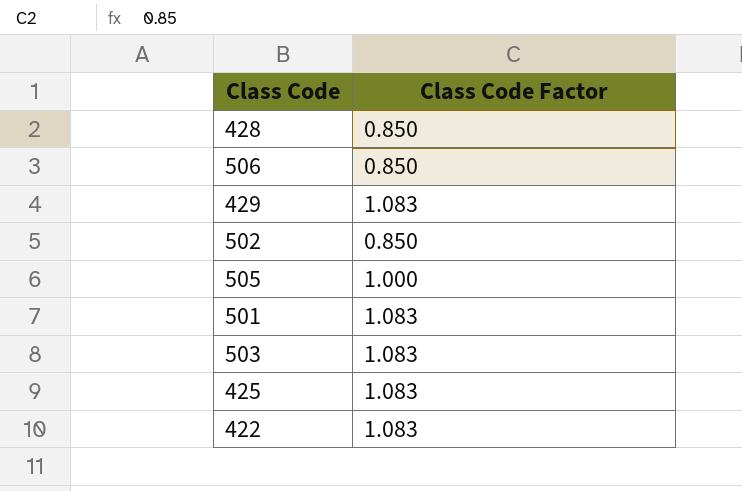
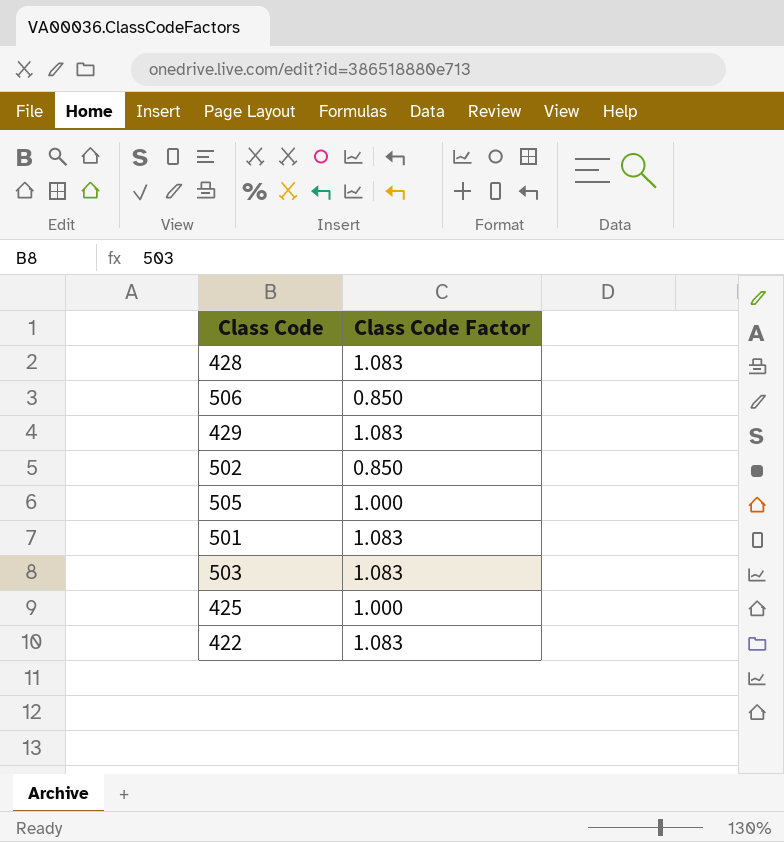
428 | Class Code Factor: 0.850 -> 1.083
425 | Class Code Factor: 1.083 -> 1.000

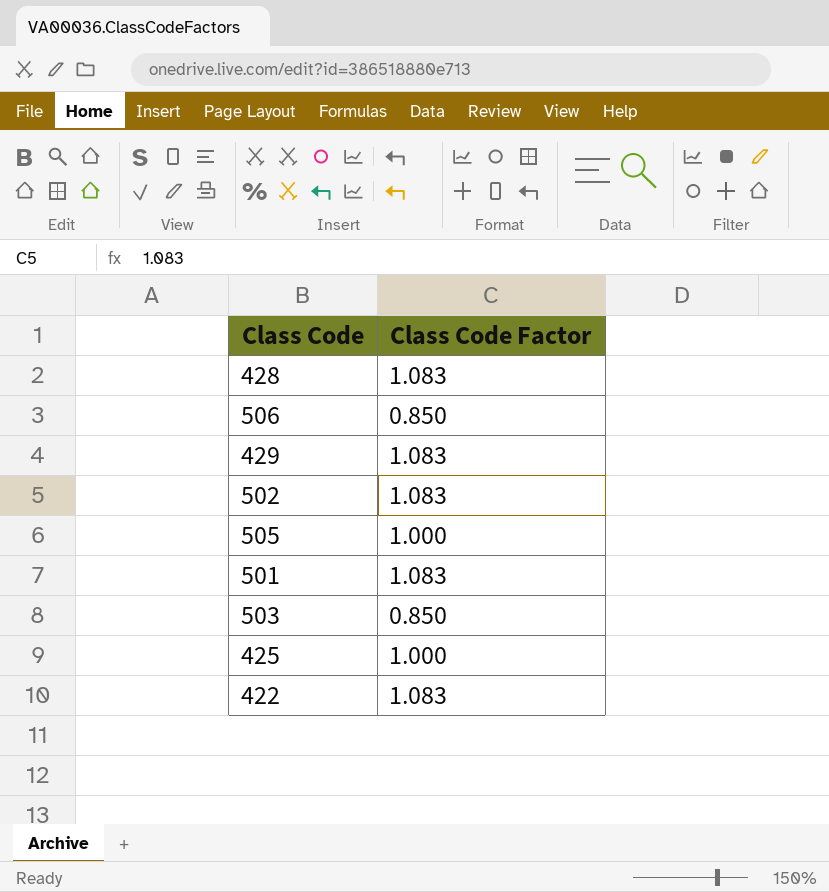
502 | Class Code Factor: 0.850 -> 1.083
503 | Class Code Factor: 1.083 -> 0.850

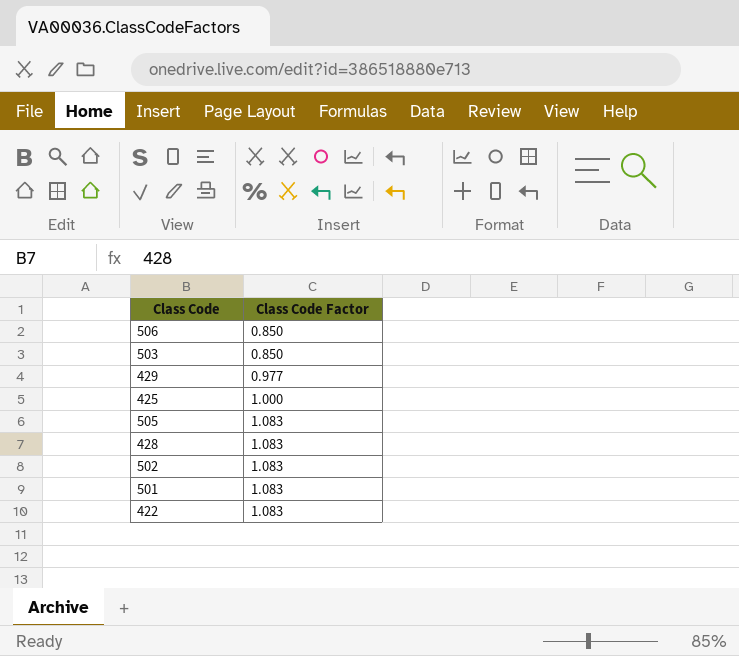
row order: none -> Class Code Factor ascending
429 | Class Code Factor: 1.083 -> 0.977
505 | Class Code Factor: 1.000 -> 1.083

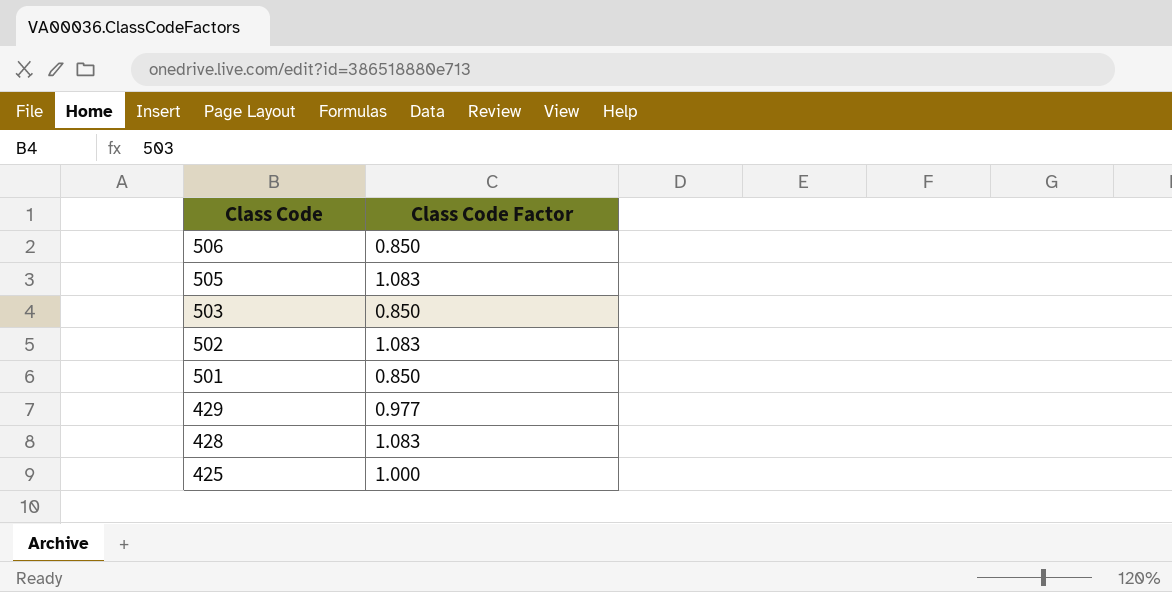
row order: Class Code Factor ascending -> Class Code descending
row 422: 1.083 -> none
501 | Class Code Factor: 1.083 -> 0.850

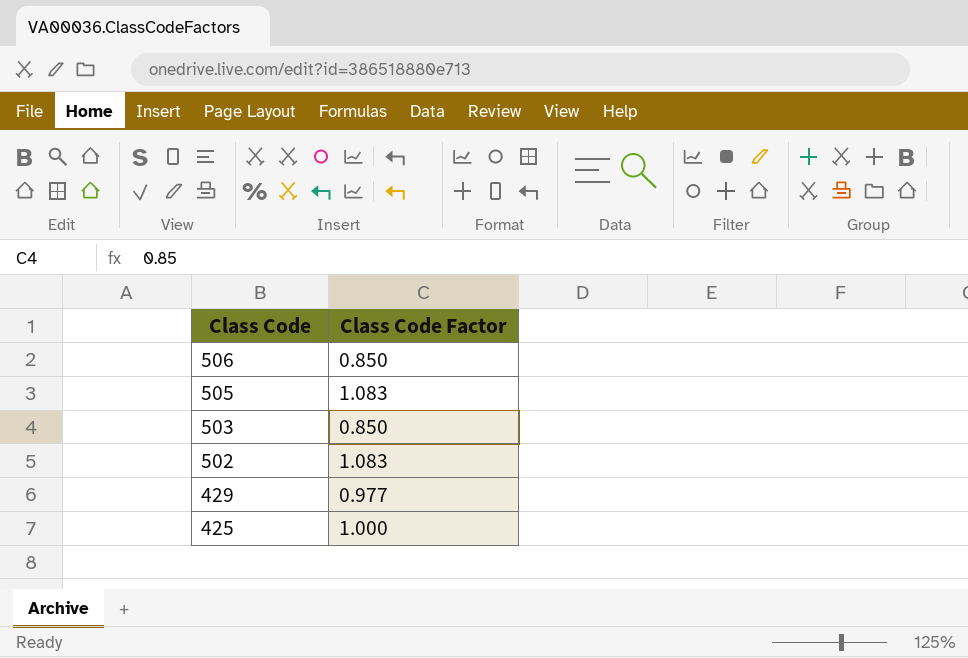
row 501: 0.850 -> none
row 428: 1.083 -> none

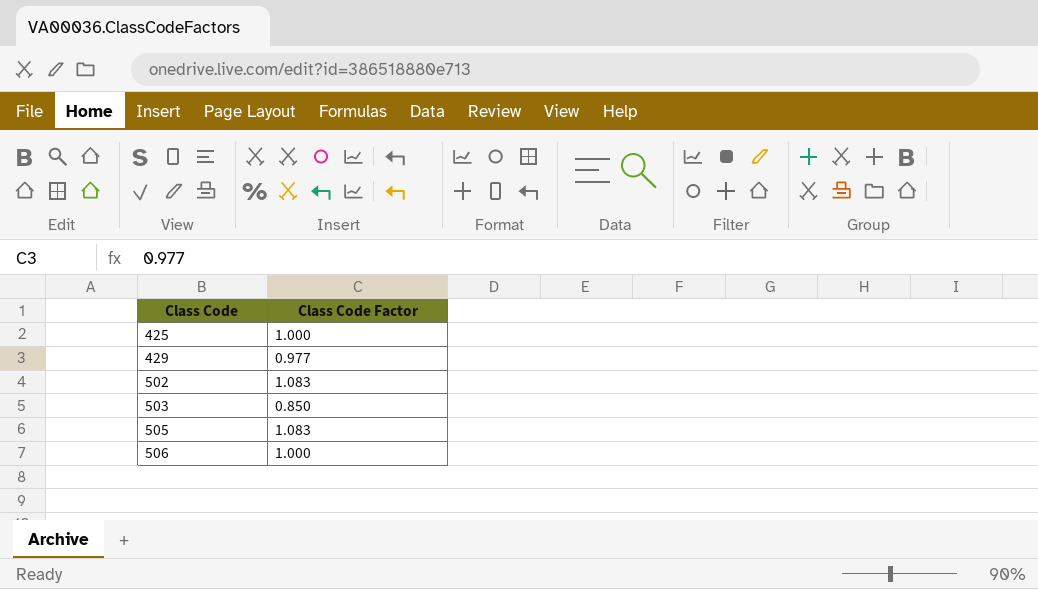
row order: Class Code descending -> Class Code ascending
506 | Class Code Factor: 0.850 -> 1.000

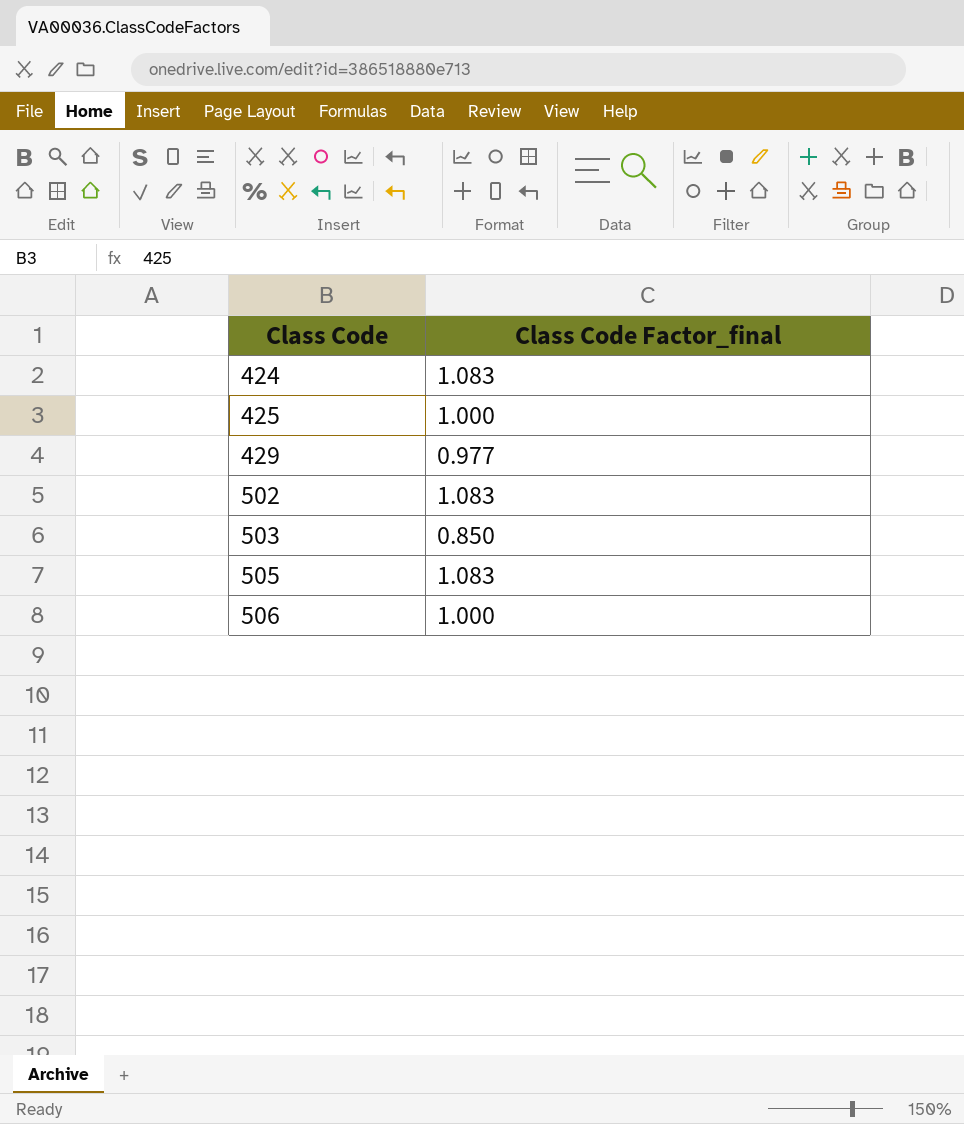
column name: Class Code Factor -> Class Code Factor_final
row 424: none -> 1.083

